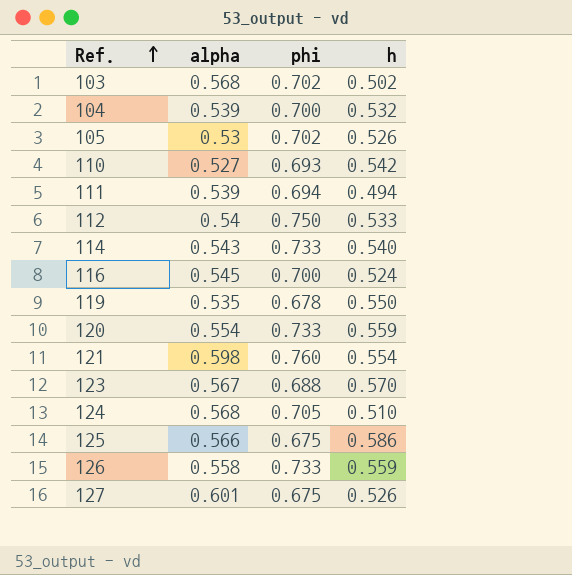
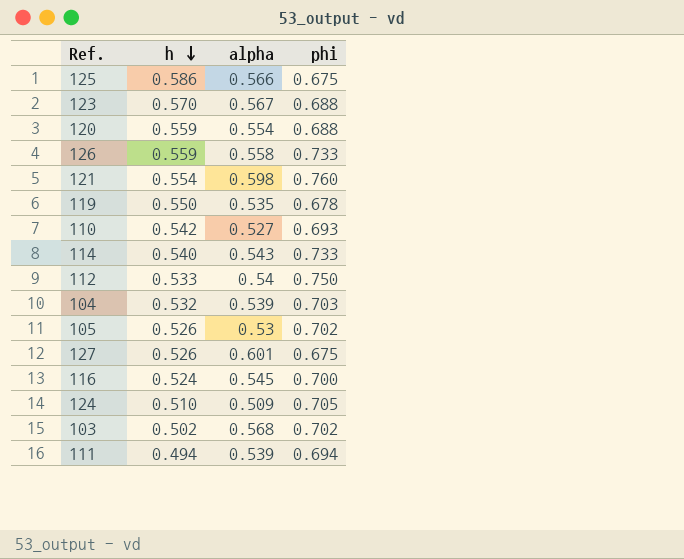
row order: Ref. ascending -> h descending
column h | position: 4 -> 2
120 | phi: 0.733 -> 0.688
104 | phi: 0.700 -> 0.703
124 | alpha: 0.568 -> 0.509

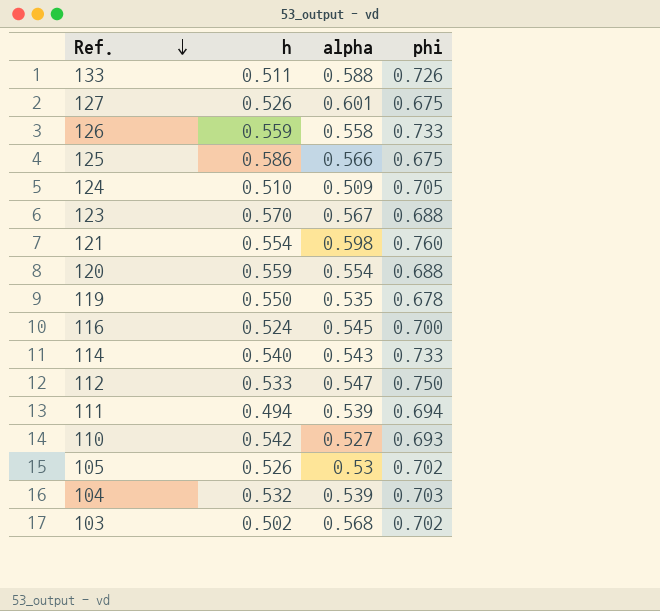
row order: h descending -> Ref. descending
row 133: none -> 0.511 | 0.588 | 0.726
112 | alpha: 0.54 -> 0.547

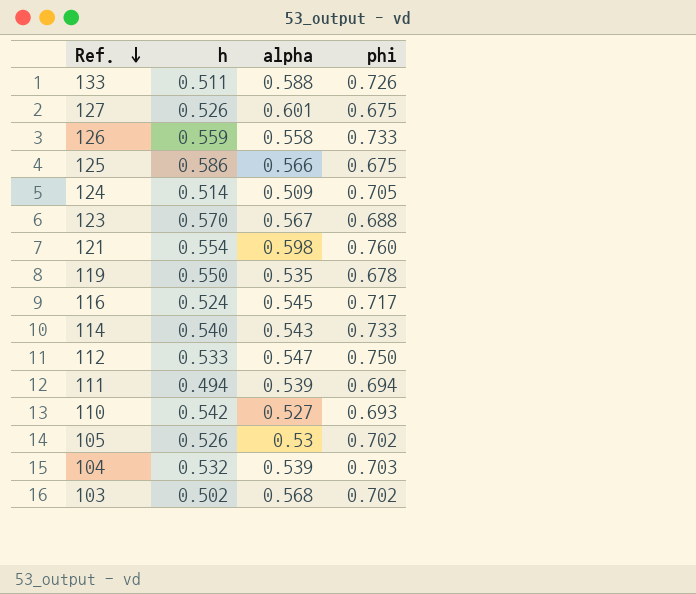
row 120: 0.559 | 0.554 | 0.688 -> none
124 | h: 0.510 -> 0.514
116 | phi: 0.700 -> 0.717

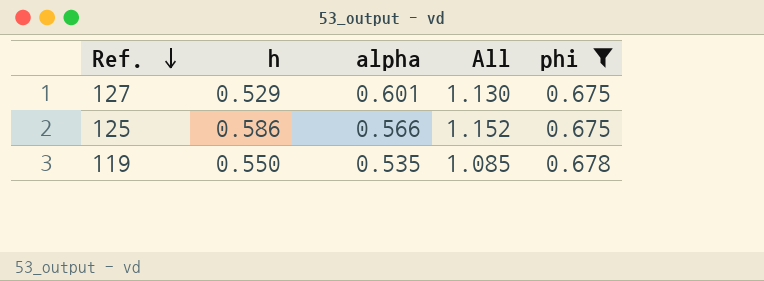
filter: none -> phi <= 0.678
column All | formula: none -> [h] + [alpha]
127 | h: 0.526 -> 0.529

